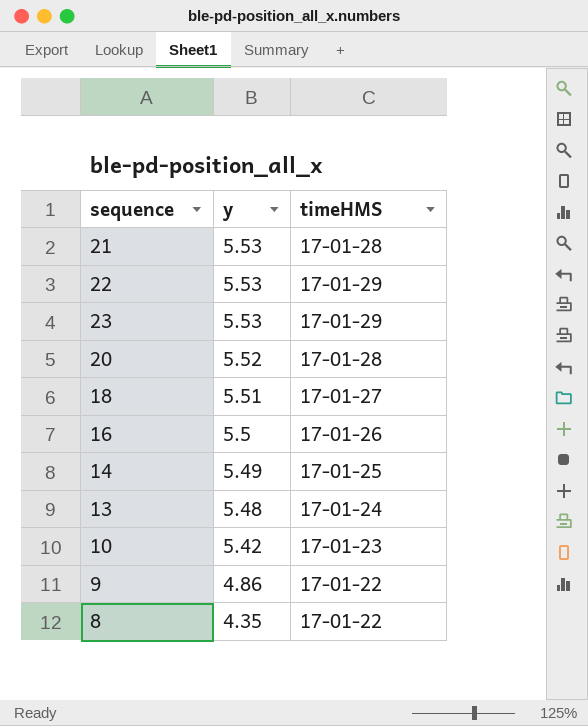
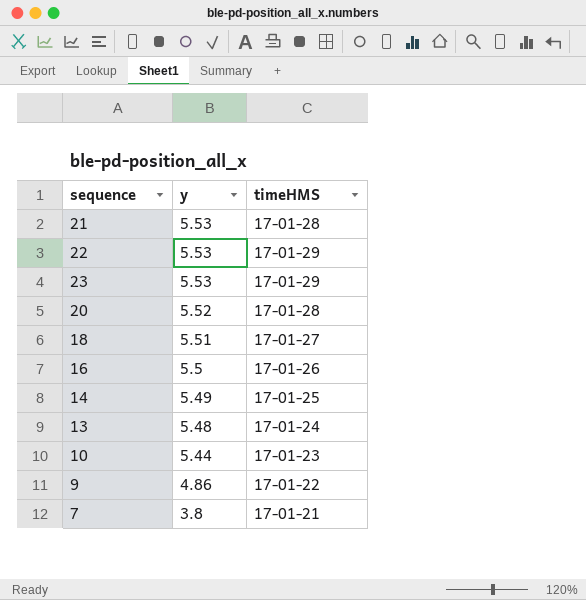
row 8: 4.35 | 17-01-22 -> none
10 | y: 5.42 -> 5.44
row 7: none -> 3.8 | 17-01-21

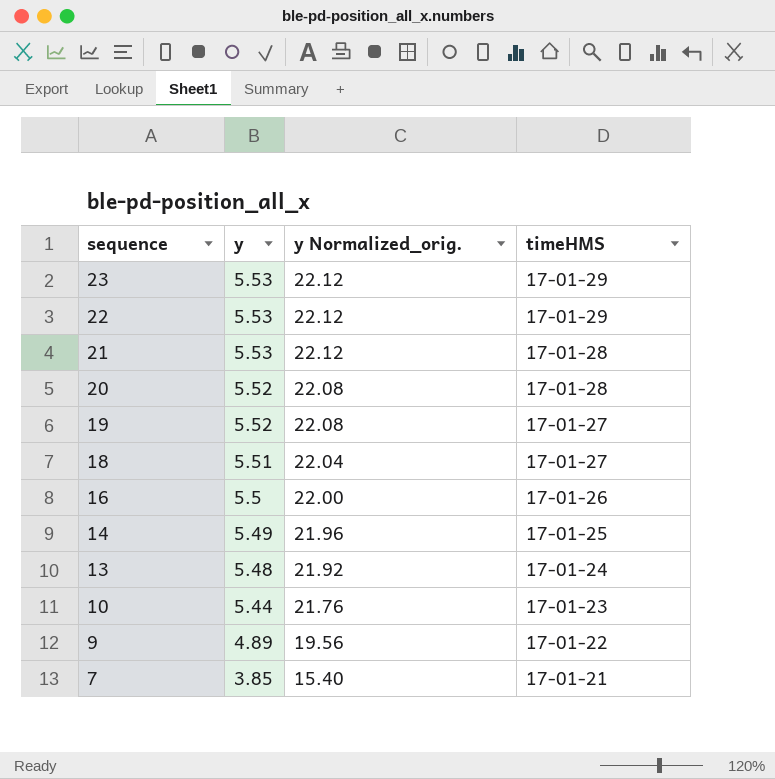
row order: y descending -> sequence descending
column y Normalized_orig. | formula: none -> [y] * 4
row 19: none -> 5.52 | 22.08 | 17-01-27
9 | y: 4.86 -> 4.89
7 | y: 3.8 -> 3.85

